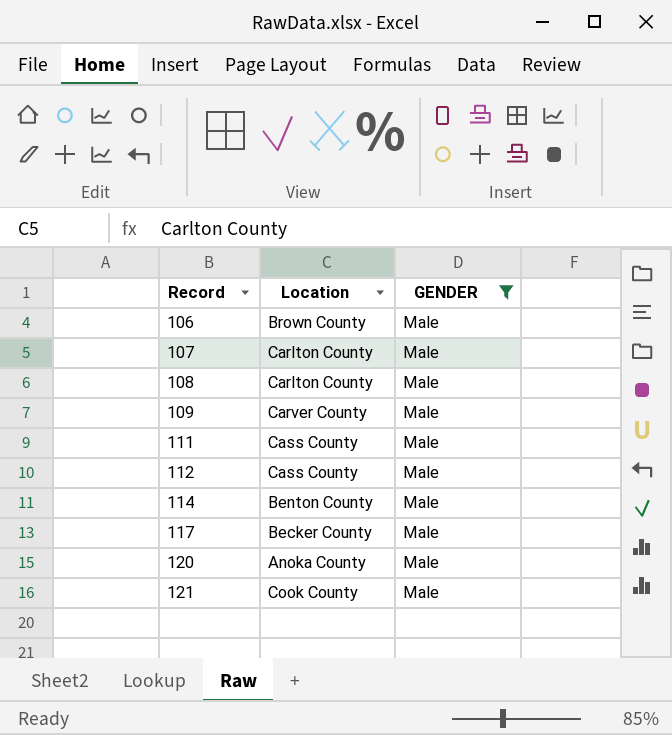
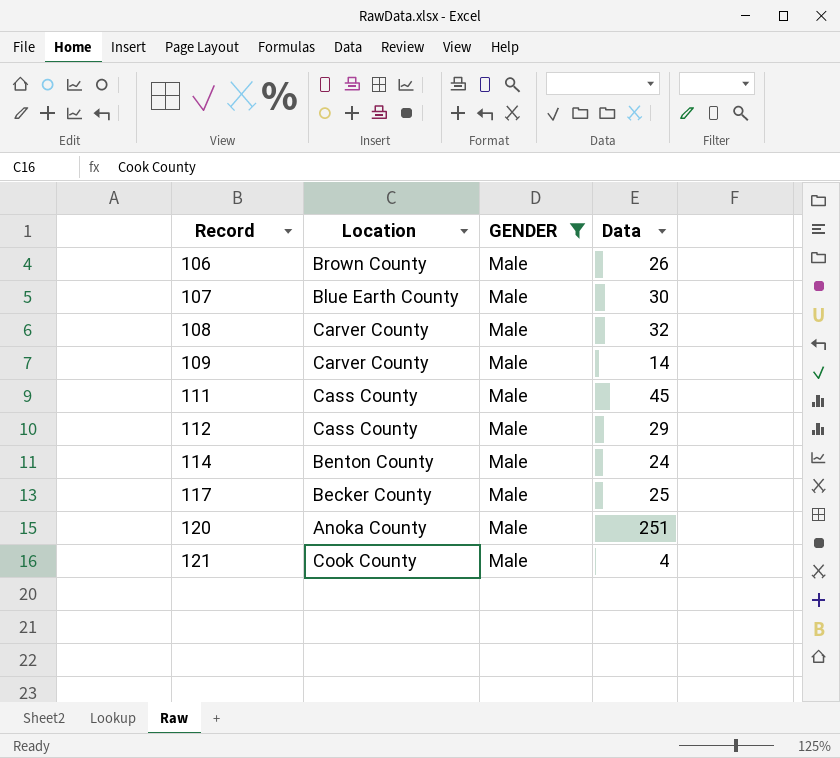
column Data | position: none -> 4
107 | Location: Carlton County -> Blue Earth County
108 | Location: Carlton County -> Carver County

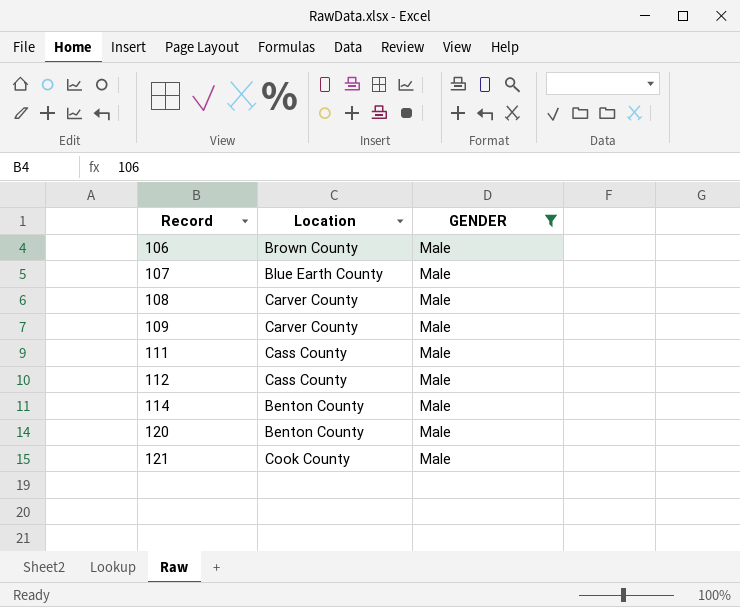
column Data | position: 4 -> none
row 117: Becker County | Male | 25 -> none
120 | Location: Anoka County -> Benton County

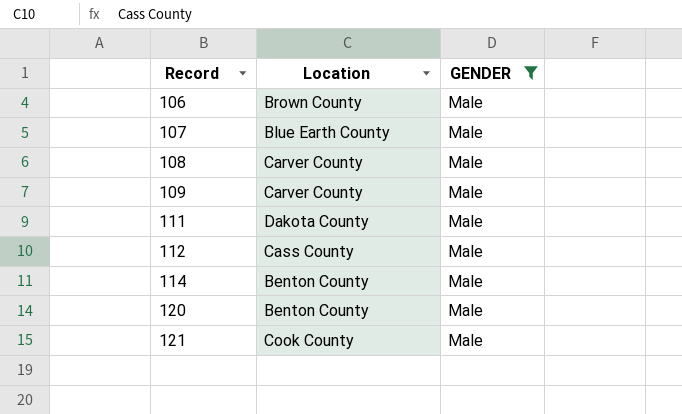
111 | Location: Cass County -> Dakota County

